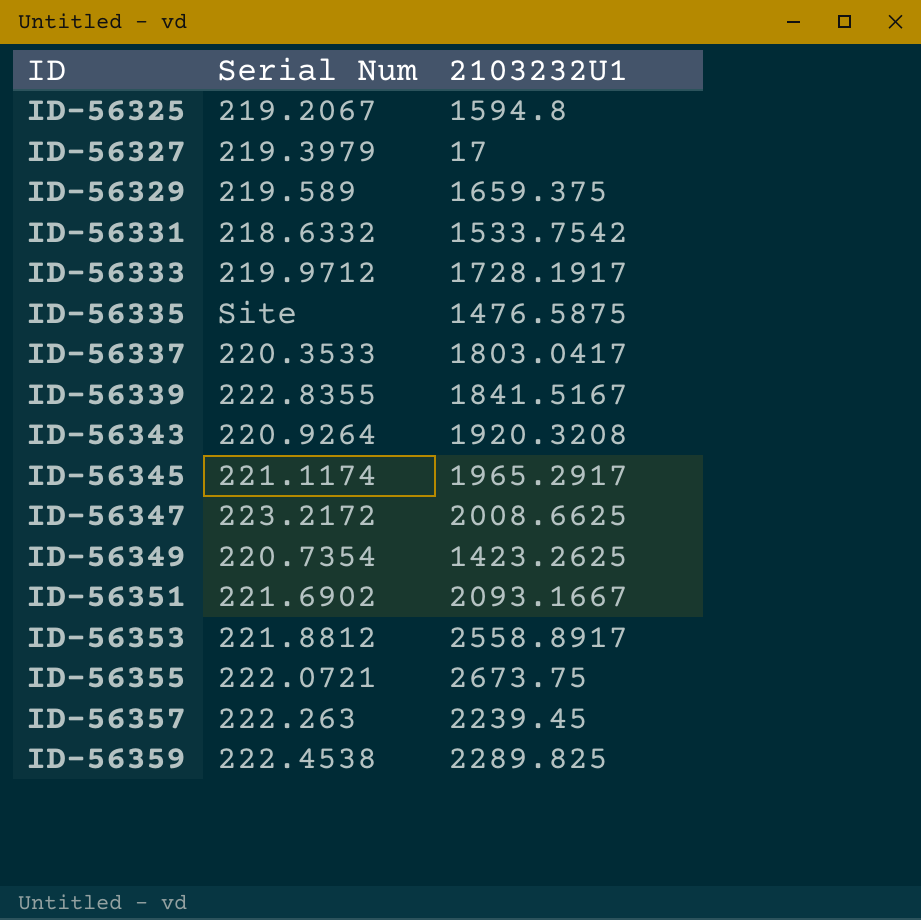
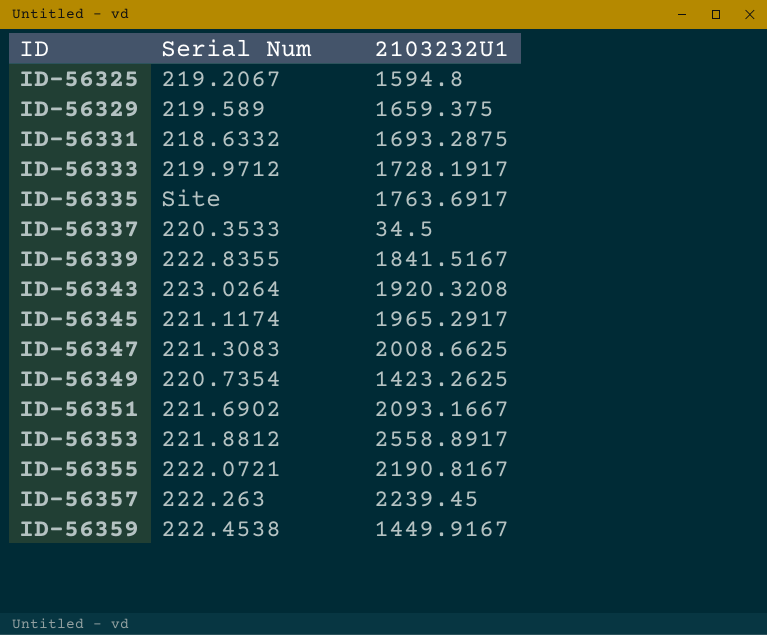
row ID-56327: 219.3979 | 17 -> none
ID-56331 | 2103232U1: 1533.7542 -> 1693.2875
ID-56335 | 2103232U1: 1476.5875 -> 1763.6917
ID-56337 | 2103232U1: 1803.0417 -> 34.5
ID-56343 | Serial Num: 220.9264 -> 223.0264
ID-56347 | Serial Num: 223.2172 -> 221.3083
ID-56355 | 2103232U1: 2673.75 -> 2190.8167
ID-56359 | 2103232U1: 2289.825 -> 1449.9167

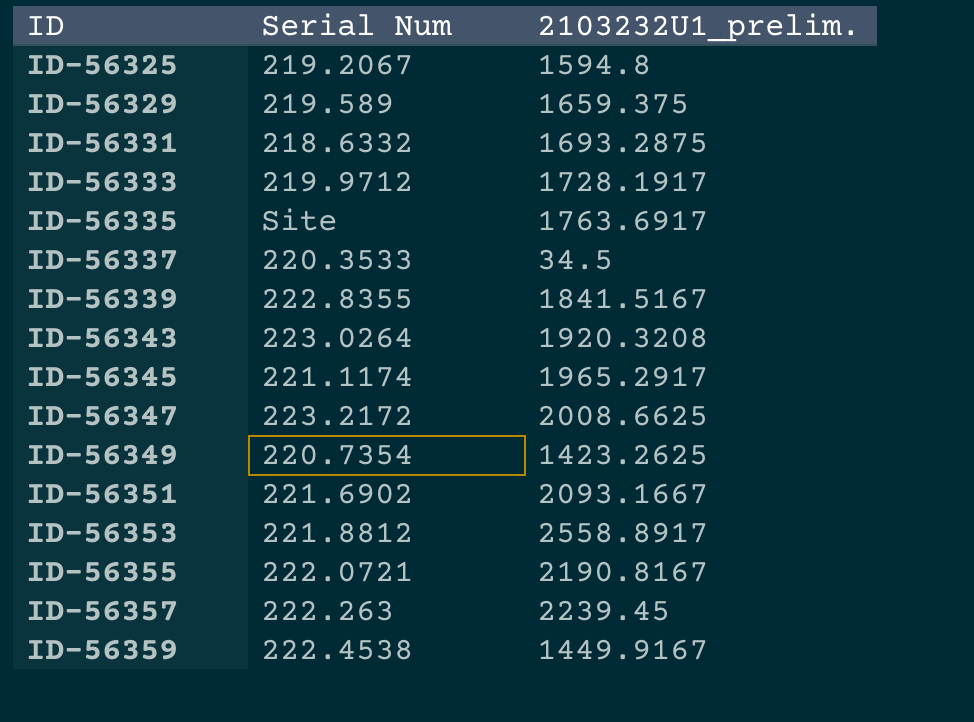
column name: 2103232U1 -> 2103232U1_prelim.
ID-56347 | Serial Num: 221.3083 -> 223.2172

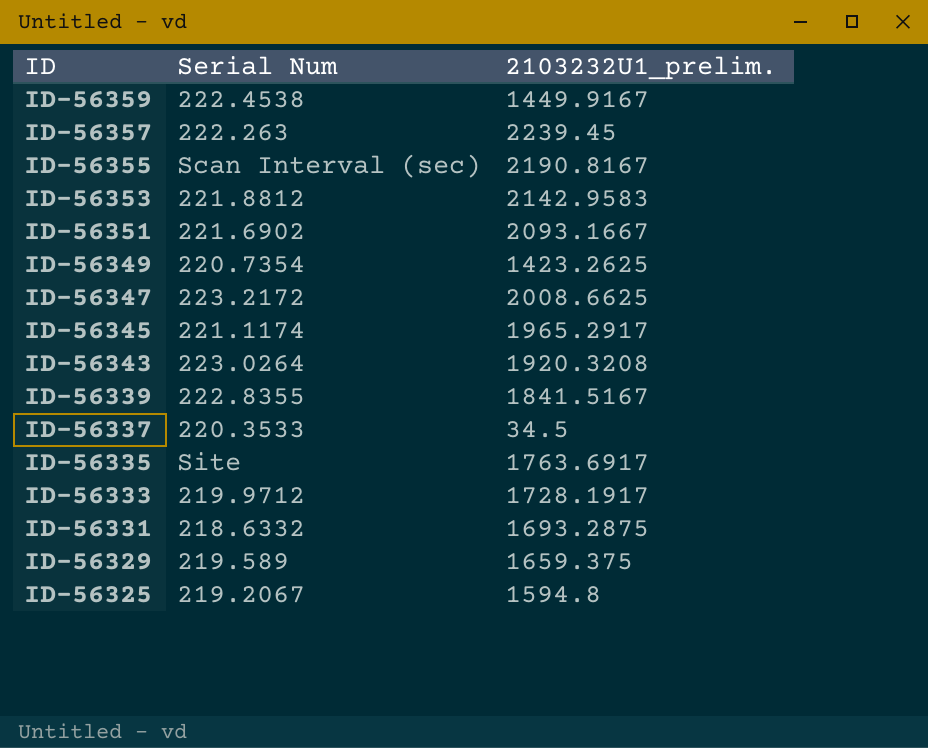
row order: ID ascending -> ID descending
ID-56355 | Serial Num: 222.0721 -> Scan Interval (sec)
ID-56353 | 2103232U1_prelim.: 2558.8917 -> 2142.9583

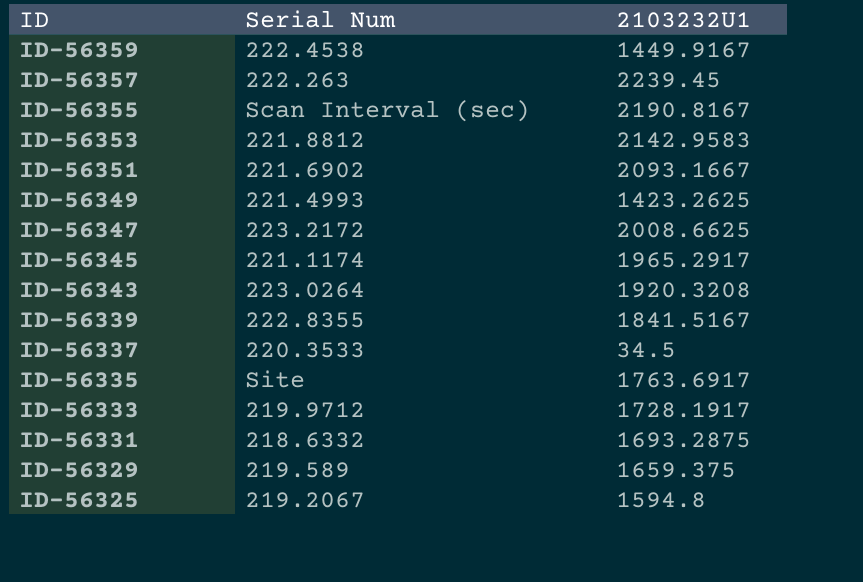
column name: 2103232U1_prelim. -> 2103232U1
ID-56349 | Serial Num: 220.7354 -> 221.4993

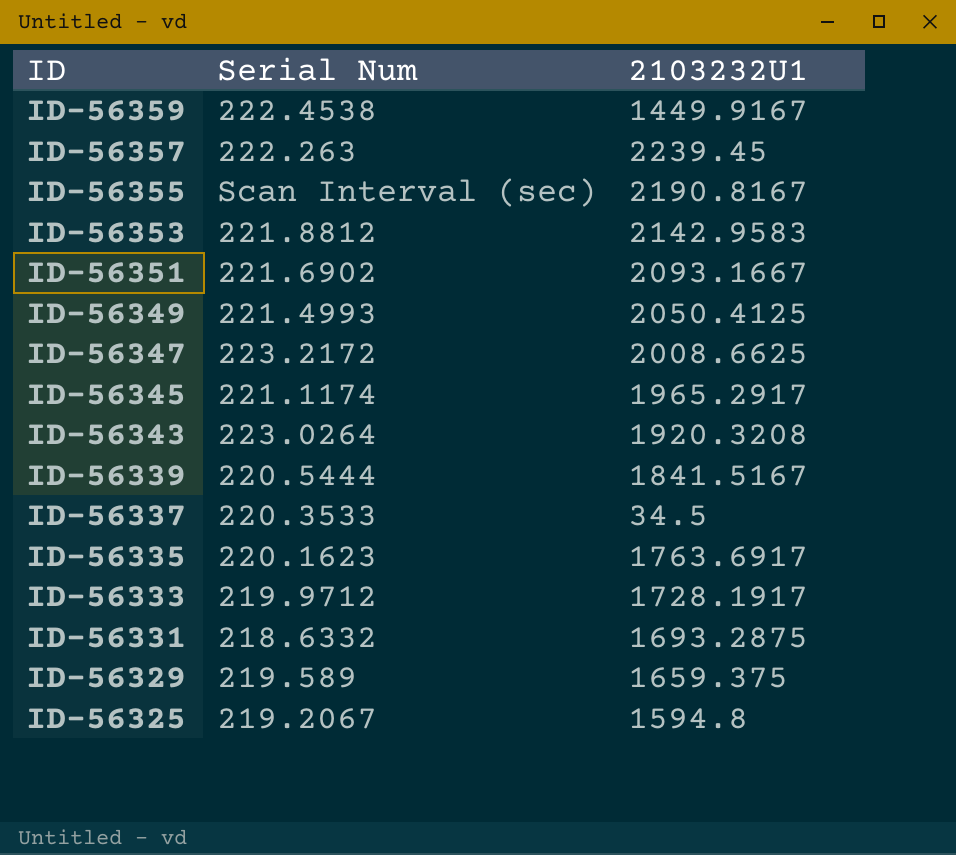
ID-56349 | 2103232U1: 1423.2625 -> 2050.4125
ID-56339 | Serial Num: 222.8355 -> 220.5444
ID-56335 | Serial Num: Site -> 220.1623

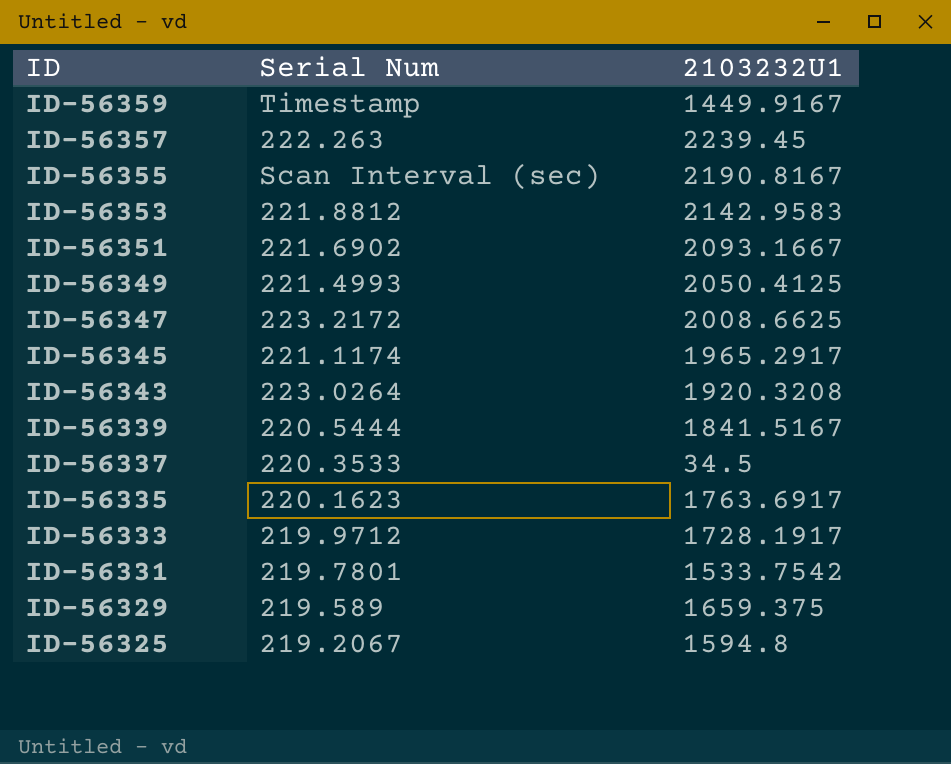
ID-56359 | Serial Num: 222.4538 -> Timestamp
ID-56331 | Serial Num: 218.6332 -> 219.7801
ID-56331 | 2103232U1: 1693.2875 -> 1533.7542

